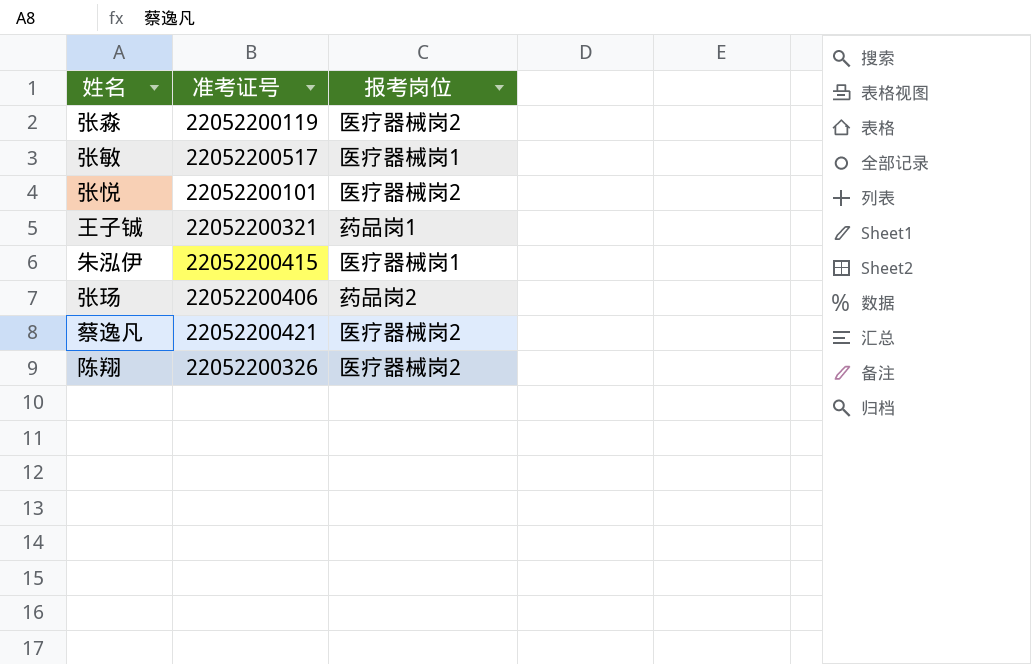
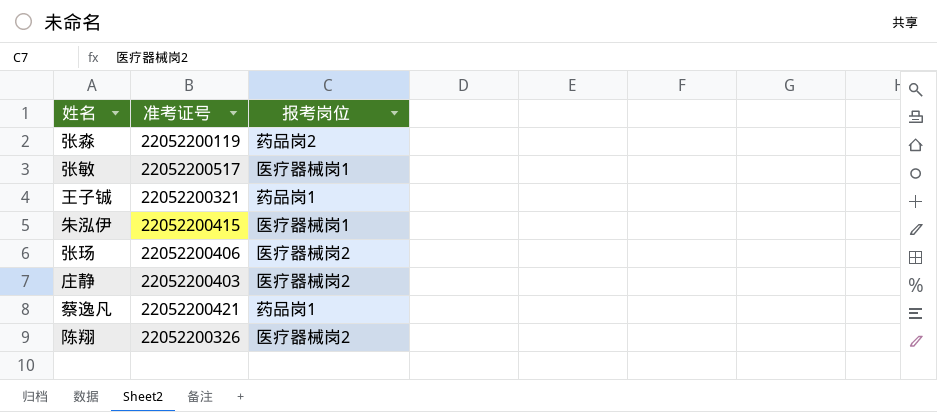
row 张悦: 22052200101 | 医疗器械岗2 -> none
张淼 | 报考岗位: 医疗器械岗2 -> 药品岗2
张玚 | 报考岗位: 药品岗2 -> 医疗器械岗2
row 庄静: none -> 22052200403 | 医疗器械岗2
蔡逸凡 | 报考岗位: 医疗器械岗2 -> 药品岗1

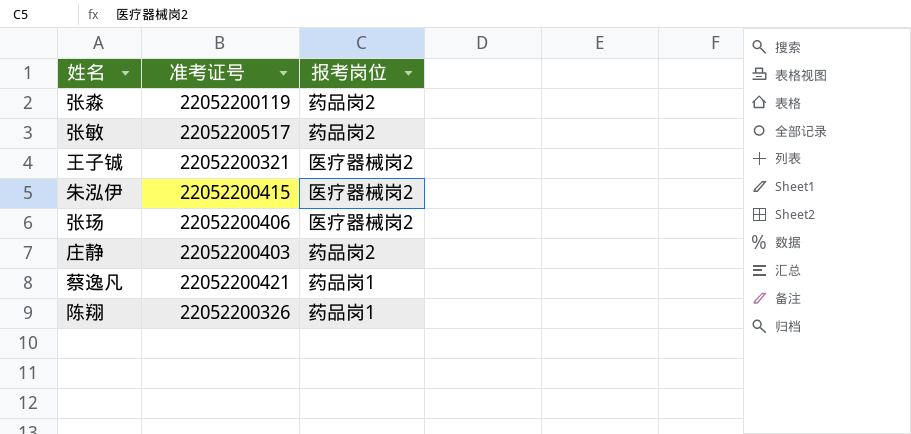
张敏 | 报考岗位: 医疗器械岗1 -> 药品岗2
王子铖 | 报考岗位: 药品岗1 -> 医疗器械岗2
朱泓伊 | 报考岗位: 医疗器械岗1 -> 医疗器械岗2
庄静 | 报考岗位: 医疗器械岗2 -> 药品岗2
陈翔 | 报考岗位: 医疗器械岗2 -> 药品岗1

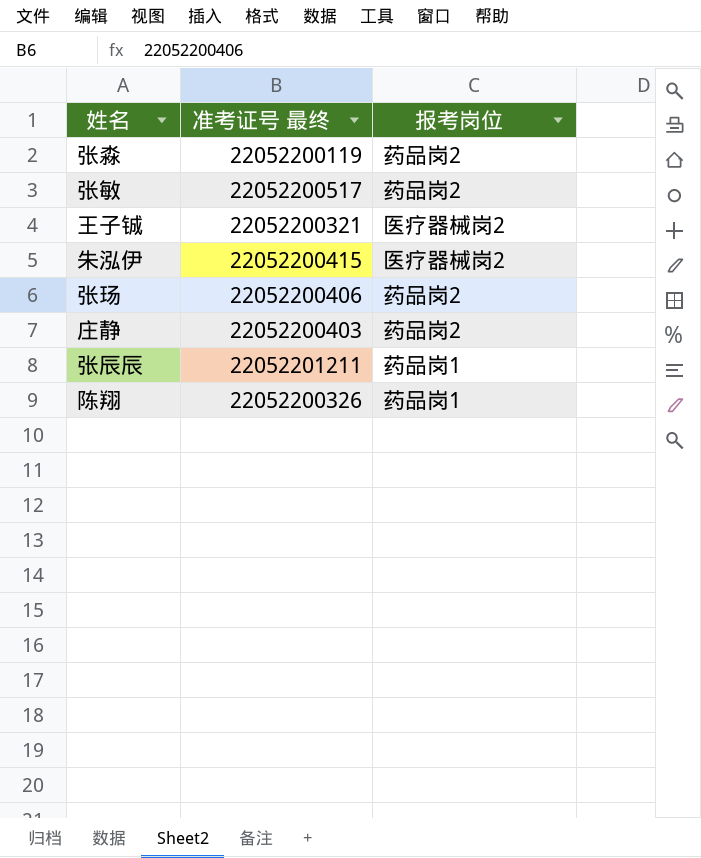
column name: 准考证号 -> 准考证号 最终
row 蔡逸凡: 22052200421 | 药品岗1 -> none
张玚 | 报考岗位: 医疗器械岗2 -> 药品岗2
row 张辰辰: none -> 22052201211 | 药品岗1

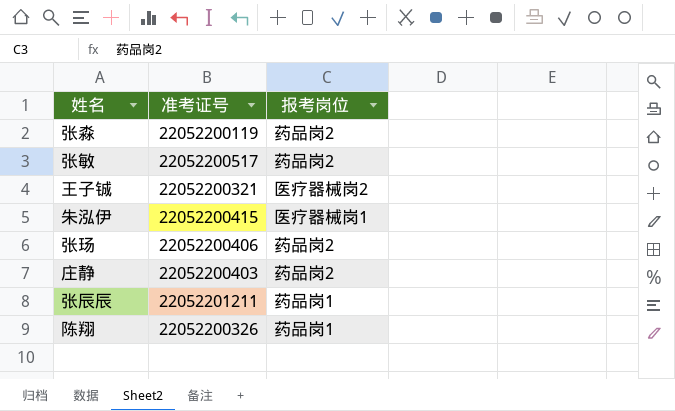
column name: 准考证号 最终 -> 准考证号
朱泓伊 | 报考岗位: 医疗器械岗2 -> 医疗器械岗1

